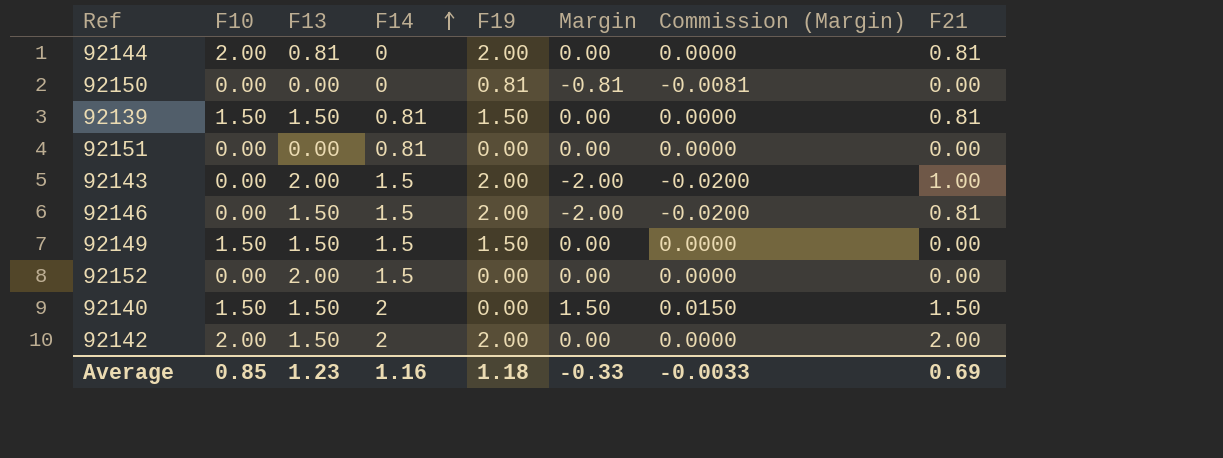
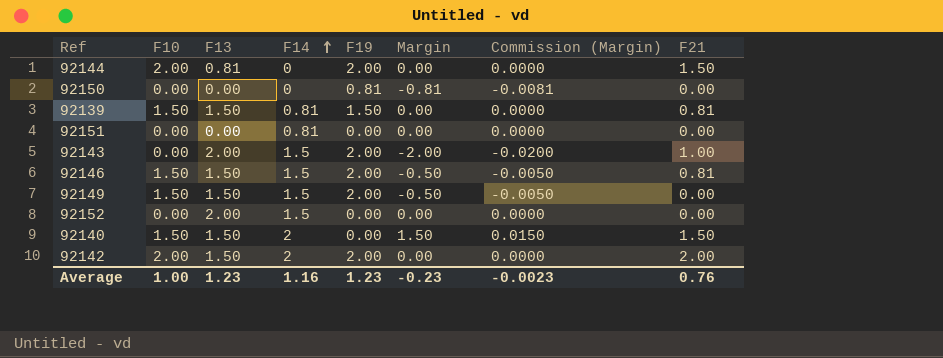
92144 | F21: 0.81 -> 1.50
92146 | F10: 0.00 -> 1.50
92146 | Margin: -2.00 -> -0.50
92146 | Commission (Margin): -0.0200 -> -0.0050
92149 | F19: 1.50 -> 2.00
92149 | Margin: 0.00 -> -0.50
92149 | Commission (Margin): 0.0000 -> -0.0050
Average | F10: 0.85 -> 1.00
Average | F19: 1.18 -> 1.23
Average | Margin: -0.33 -> -0.23
Average | Commission (Margin): -0.0033 -> -0.0023
Average | F21: 0.69 -> 0.76

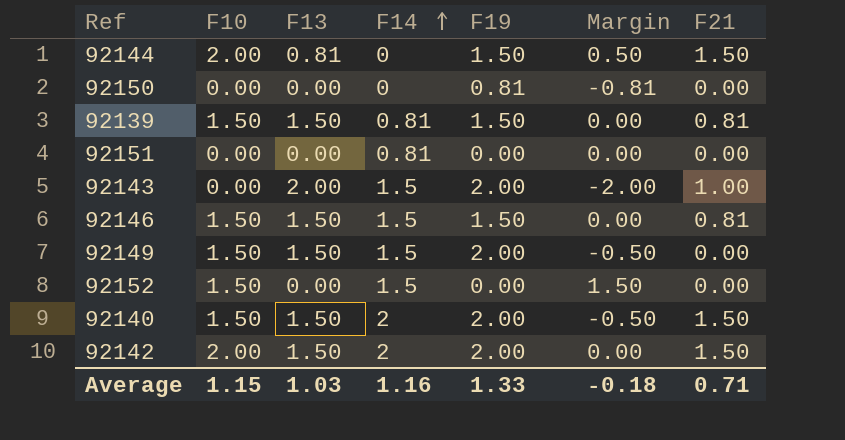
column Commission (Margin) | formula: [Margin] * 0.01 -> none
92144 | F19: 2.00 -> 1.50
92144 | Margin: 0.00 -> 0.50
92146 | F19: 2.00 -> 1.50
92146 | Margin: -0.50 -> 0.00
92152 | F10: 0.00 -> 1.50
92152 | F13: 2.00 -> 0.00
92152 | Margin: 0.00 -> 1.50
92140 | F19: 0.00 -> 2.00
92140 | Margin: 1.50 -> -0.50
92142 | F21: 2.00 -> 1.50
Average | F10: 1.00 -> 1.15
Average | F13: 1.23 -> 1.03
Average | F19: 1.23 -> 1.33
Average | Margin: -0.23 -> -0.18
Average | F21: 0.76 -> 0.71

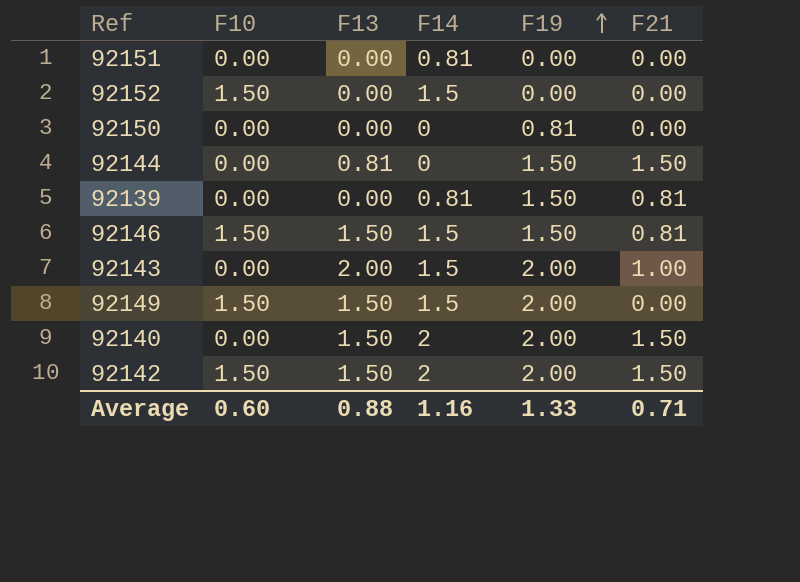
row order: F14 ascending -> F19 ascending
column Margin | formula: [F10] - [F19] -> none
92144 | F10: 2.00 -> 0.00
92139 | F10: 1.50 -> 0.00
92139 | F13: 1.50 -> 0.00
92140 | F10: 1.50 -> 0.00
92142 | F10: 2.00 -> 1.50
Average | F10: 1.15 -> 0.60
Average | F13: 1.03 -> 0.88

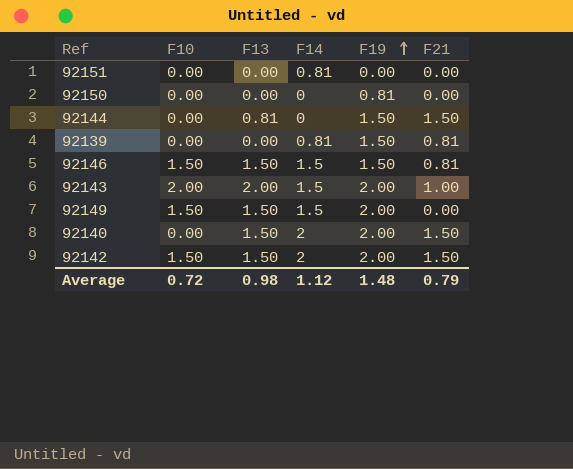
row 92152: 1.50 | 0.00 | 1.5 | 0.00 | 0.00 -> none
92143 | F10: 0.00 -> 2.00
Average | F10: 0.60 -> 0.72
Average | F13: 0.88 -> 0.98
Average | F14: 1.16 -> 1.12
Average | F19: 1.33 -> 1.48
Average | F21: 0.71 -> 0.79

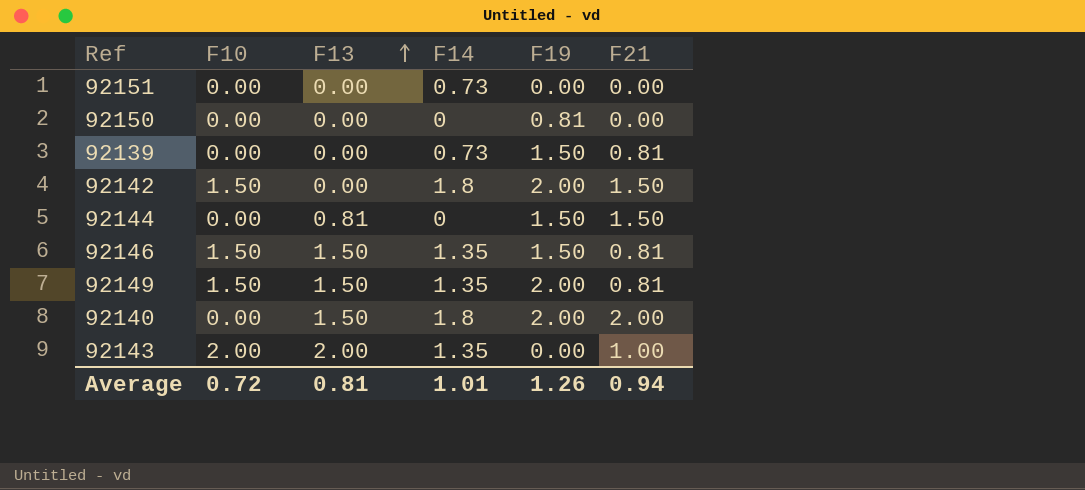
row order: F19 ascending -> F13 ascending
92151 | F14: 0.81 -> 0.73
92139 | F14: 0.81 -> 0.73
92142 | F13: 1.50 -> 0.00
92142 | F14: 2 -> 1.8
92146 | F14: 1.5 -> 1.35
92149 | F14: 1.5 -> 1.35
92149 | F21: 0.00 -> 0.81
92140 | F14: 2 -> 1.8
92140 | F21: 1.50 -> 2.00
92143 | F14: 1.5 -> 1.35
92143 | F19: 2.00 -> 0.00
Average | F13: 0.98 -> 0.81
Average | F14: 1.12 -> 1.01
Average | F19: 1.48 -> 1.26
Average | F21: 0.79 -> 0.94

